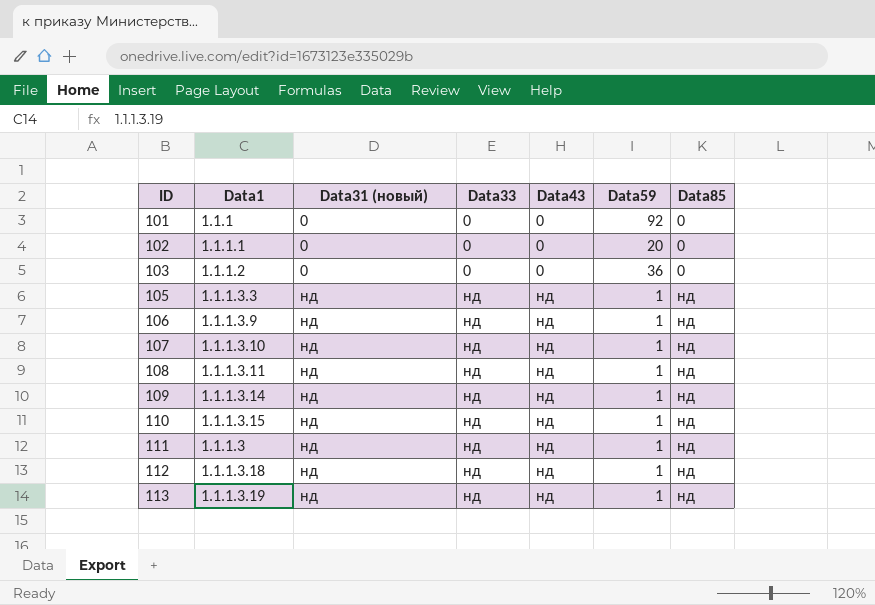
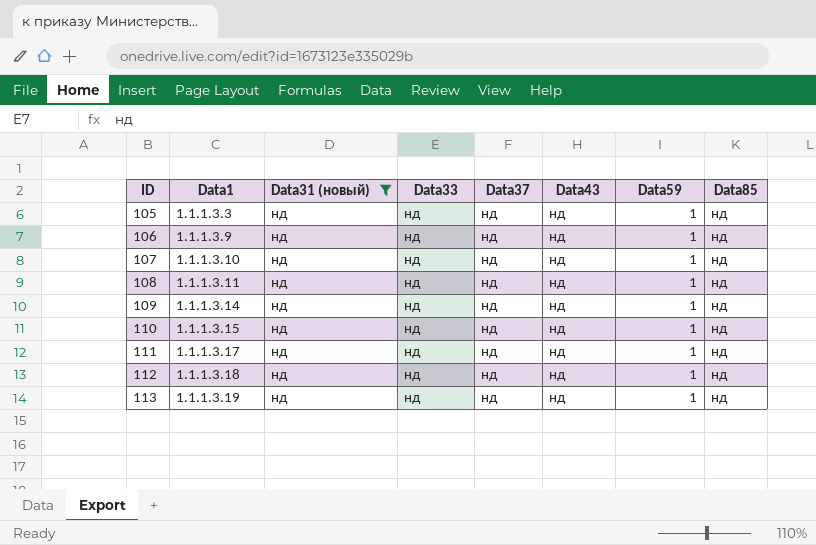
filter: none -> Data31 (новый) = нд
column Data37 | position: none -> 5
111 | Data1: 1.1.1.3 -> 1.1.1.3.17

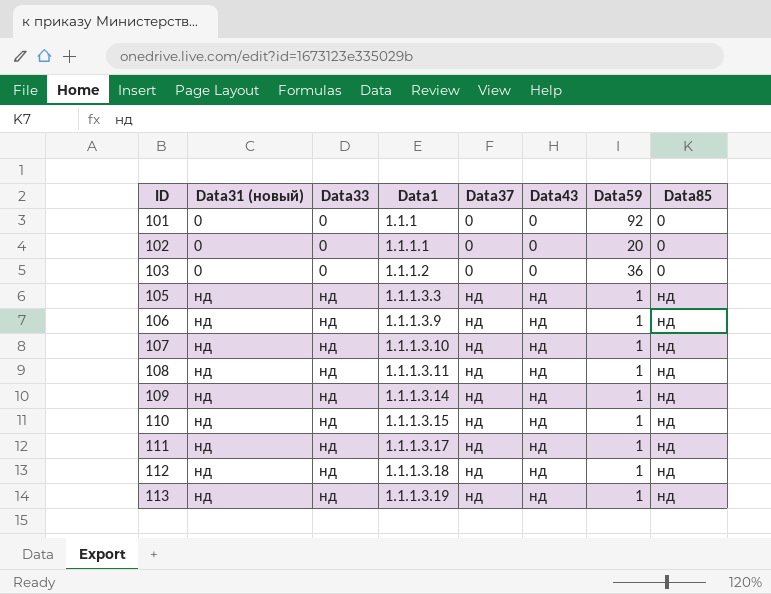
filter: Data31 (новый) = нд -> none
column Data1 | position: 2 -> 4

